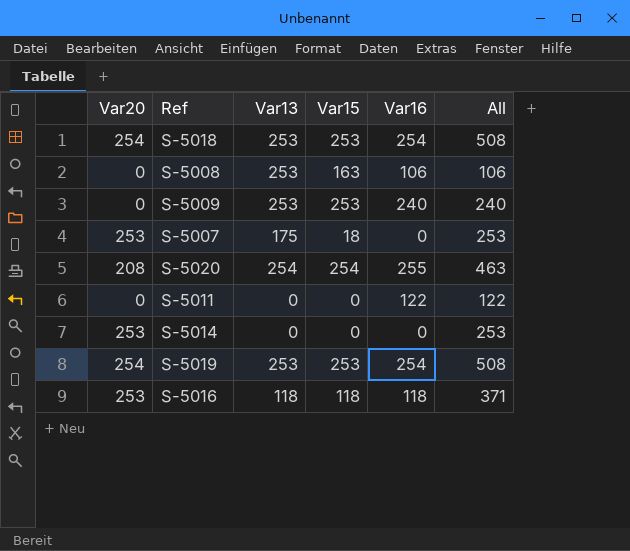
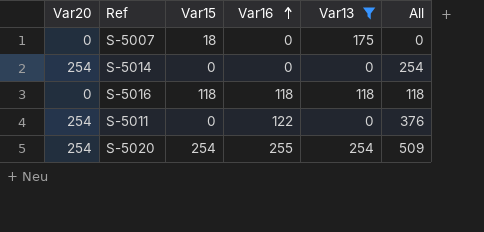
filter: none -> Var13 != 253
row order: none -> Var16 ascending
column Var13 | position: 3 -> 5
S-5007 | Var20: 253 -> 0
S-5007 | All: 253 -> 0
S-5014 | Var20: 253 -> 254
S-5014 | All: 253 -> 254
S-5016 | Var20: 253 -> 0
S-5016 | All: 371 -> 118
S-5011 | Var20: 0 -> 254
S-5011 | All: 122 -> 376
S-5020 | Var20: 208 -> 254
S-5020 | All: 463 -> 509

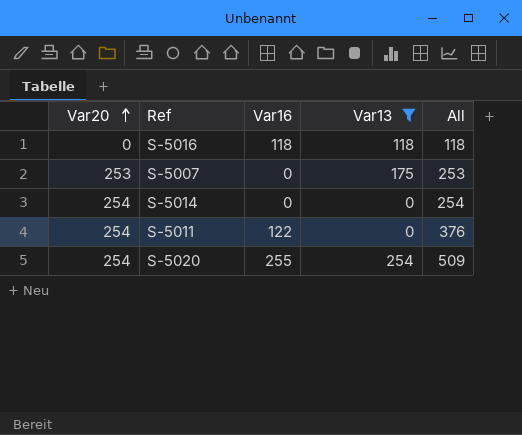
row order: Var16 ascending -> Var20 ascending
column Var15 | position: 3 -> none
S-5007 | Var20: 0 -> 253
S-5007 | All: 0 -> 253

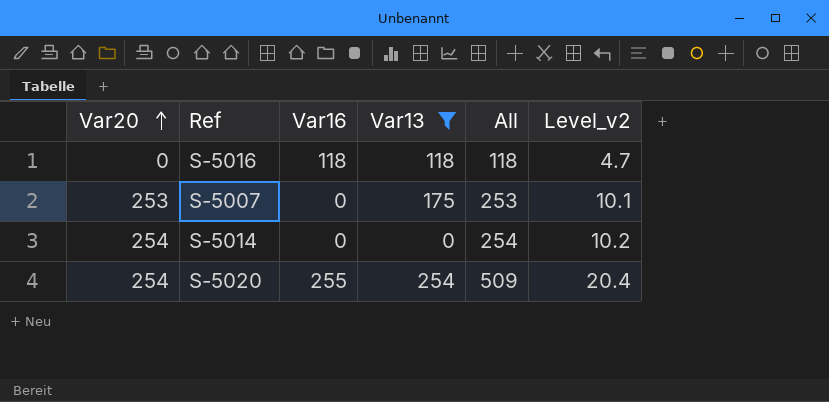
column Level_v2 | formula: none -> [All] * 0.04
row S-5011: 254 | 122 | 0 | 376 -> none

